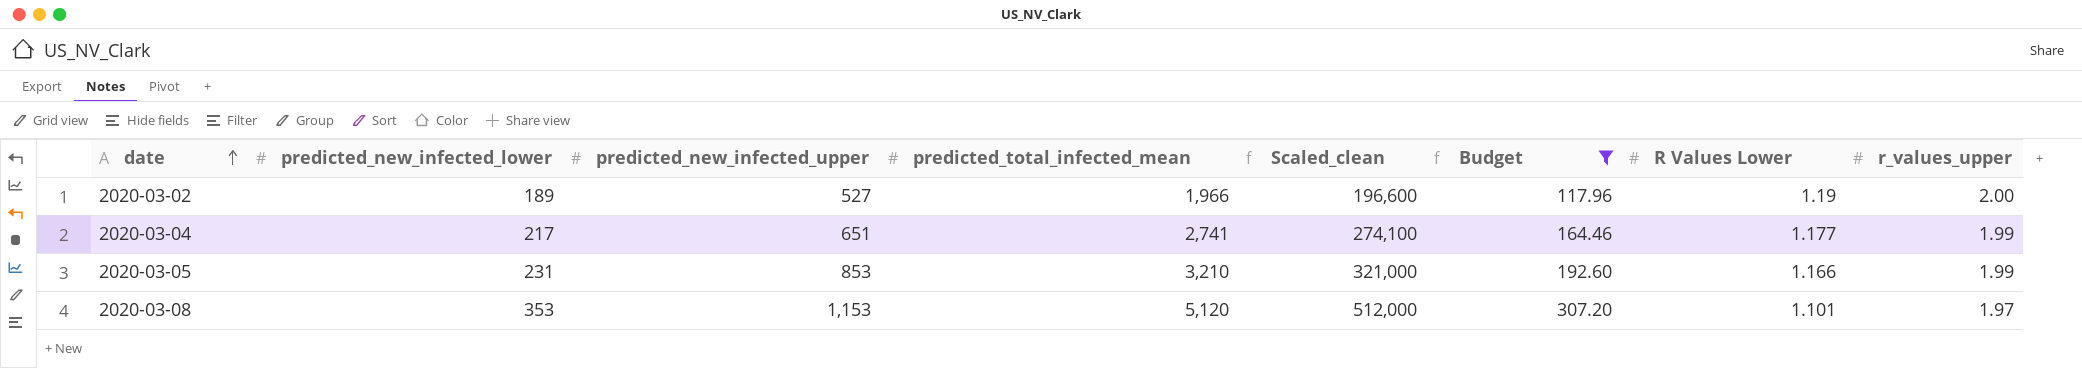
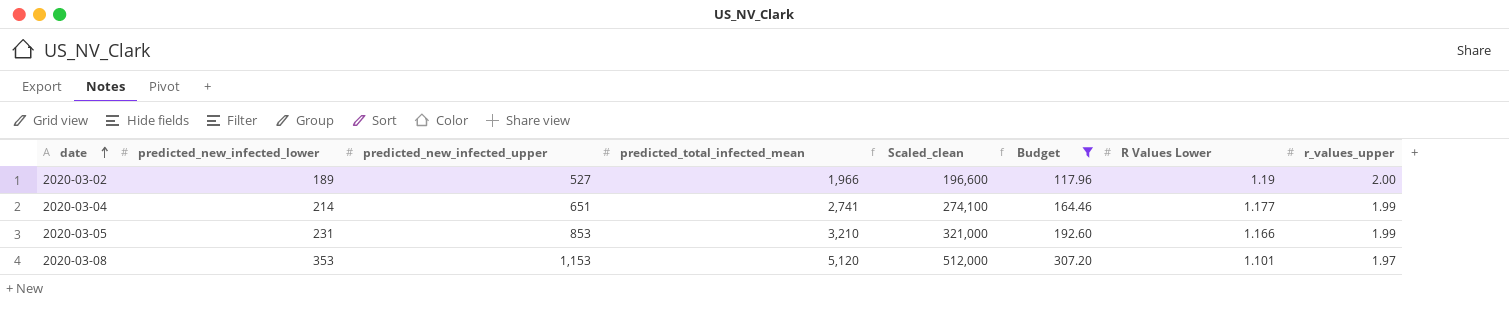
2020-03-04 | predicted_new_infected_lower: 217 -> 214

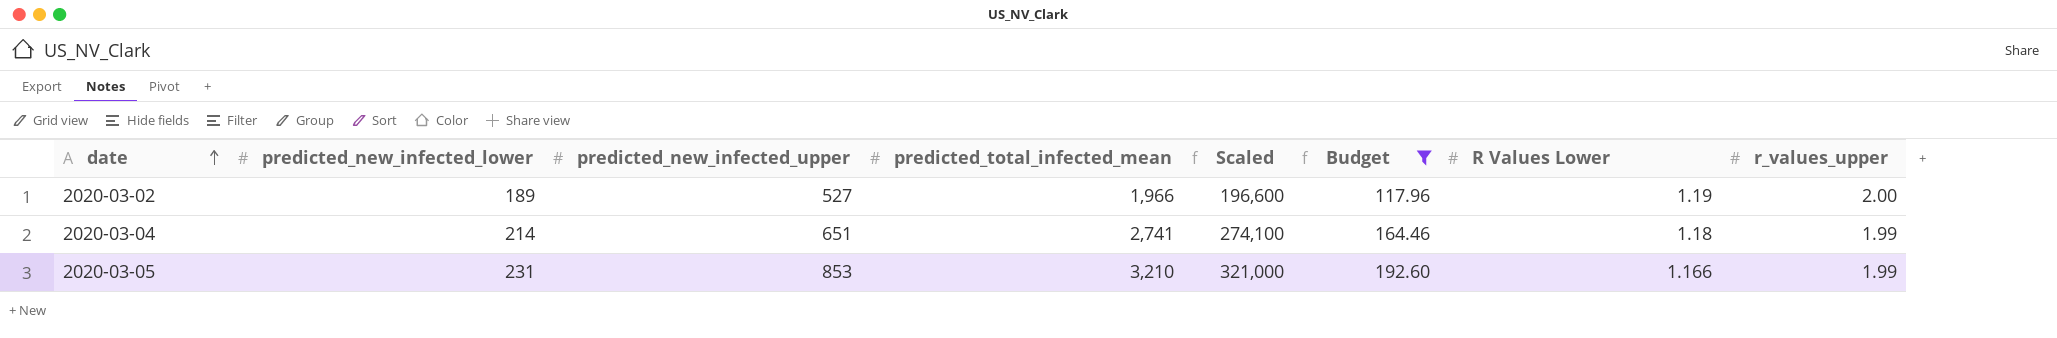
column name: Scaled_clean -> Scaled
row 2020-03-08: 353 | 1,153 | 5,120 | 512,000 | 307.20 | 1.101 | 1.97 -> none
2020-03-04 | R Values Lower: 1.177 -> 1.18

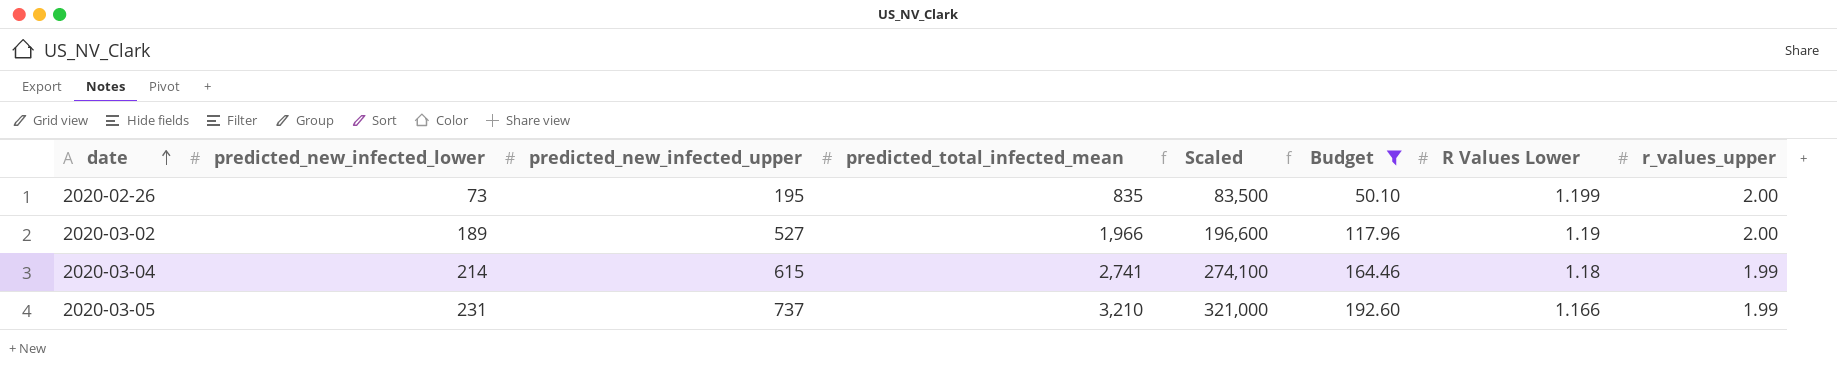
row 2020-02-26: none -> 73 | 195 | 835 | 83,500 | 50.10 | 1.199 | 2.00
2020-03-04 | predicted_new_infected_upper: 651 -> 615
2020-03-05 | predicted_new_infected_upper: 853 -> 737

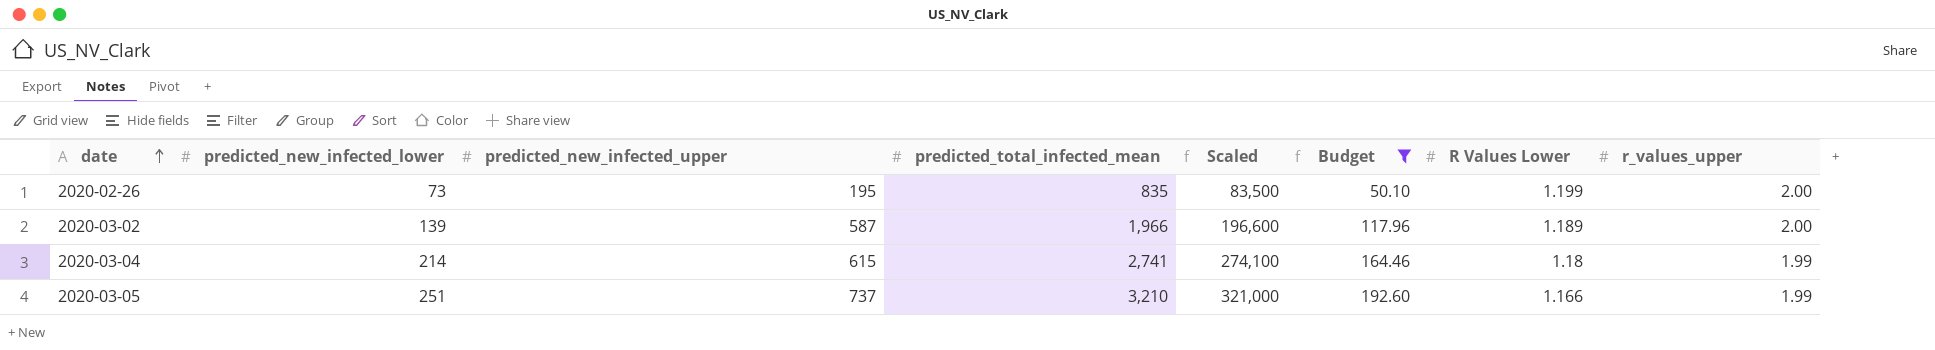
2020-03-02 | predicted_new_infected_lower: 189 -> 139
2020-03-02 | predicted_new_infected_upper: 527 -> 587
2020-03-02 | R Values Lower: 1.19 -> 1.189
2020-03-05 | predicted_new_infected_lower: 231 -> 251

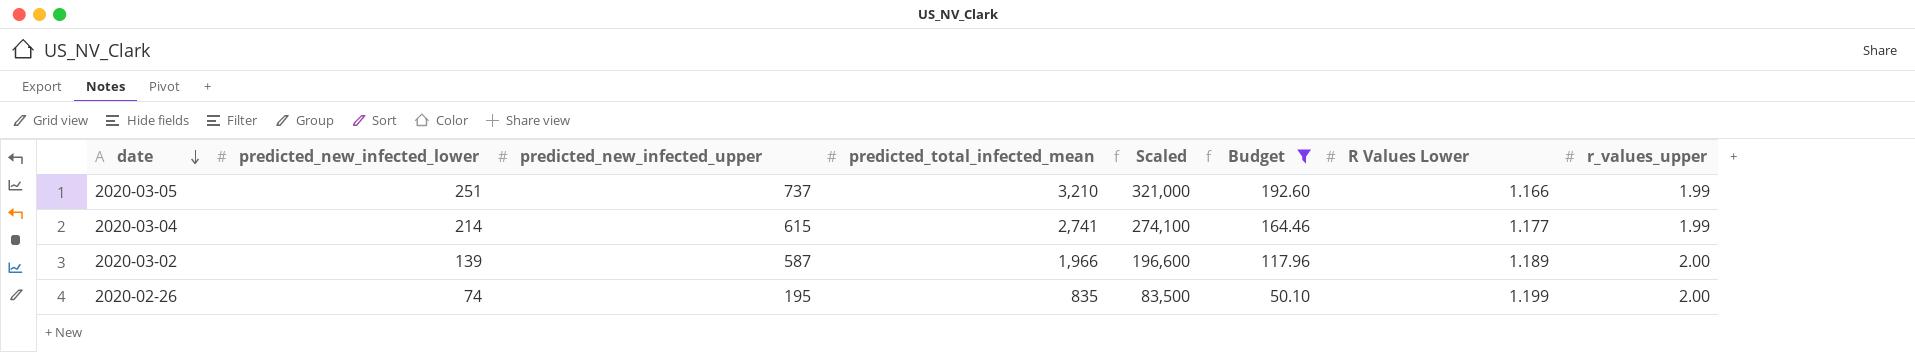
row order: date ascending -> date descending
2020-03-04 | R Values Lower: 1.18 -> 1.177
2020-02-26 | predicted_new_infected_lower: 73 -> 74

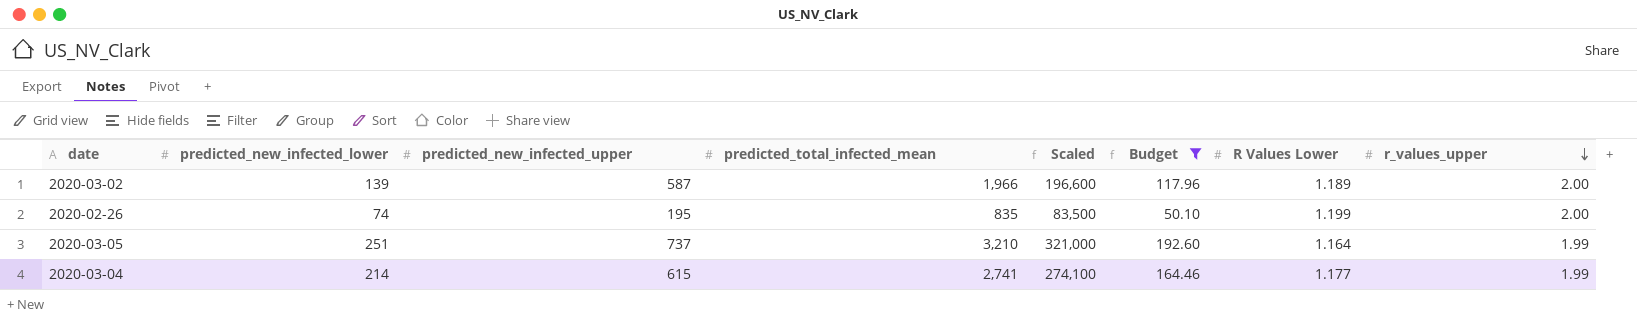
row order: date descending -> r_values_upper descending
2020-03-05 | R Values Lower: 1.166 -> 1.164

